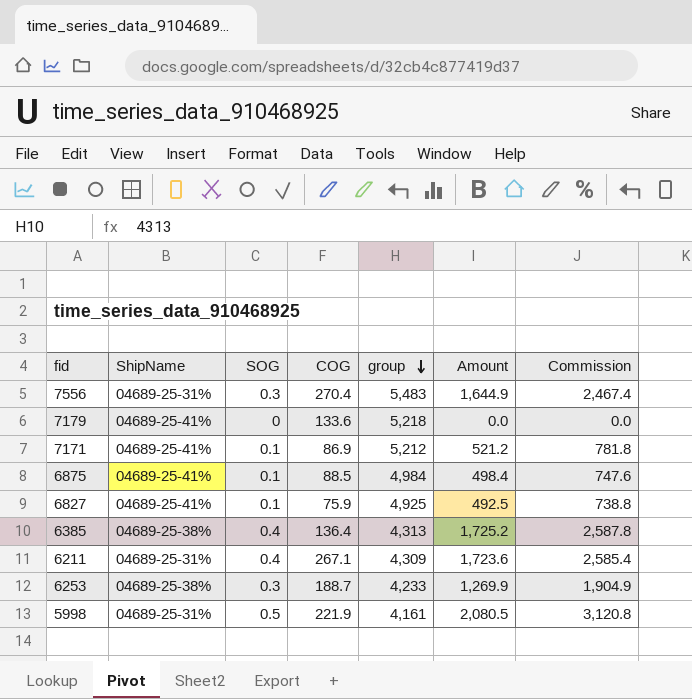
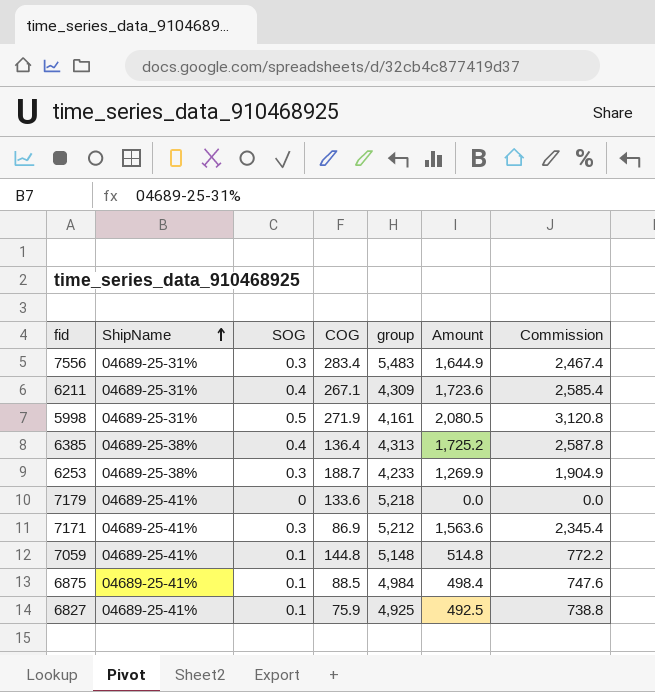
row order: group descending -> ShipName ascending
7556 | COG: 270.4 -> 283.4
5998 | COG: 221.9 -> 271.9
7171 | SOG: 0.1 -> 0.3
7171 | Amount: 521.2 -> 1,563.6
7171 | Commission: 781.8 -> 2,345.4
row 7059: none -> 04689-25-41% | 0.1 | 144.8 | 5,148 | 514.8 | 772.2

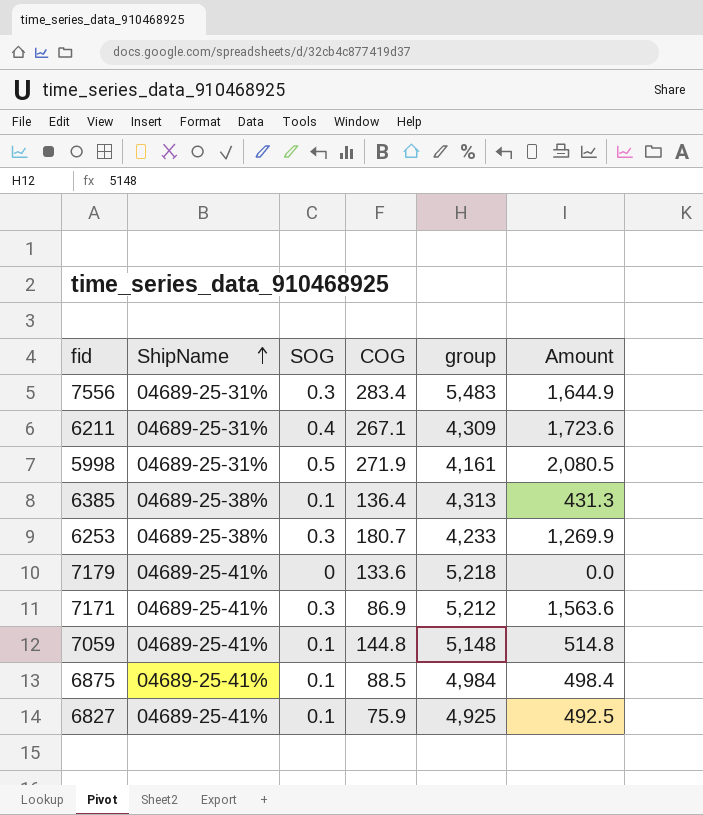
column Commission | formula: [Amount] * 1.5 -> none
6385 | SOG: 0.4 -> 0.1
6385 | Amount: 1,725.2 -> 431.3
6253 | COG: 188.7 -> 180.7

